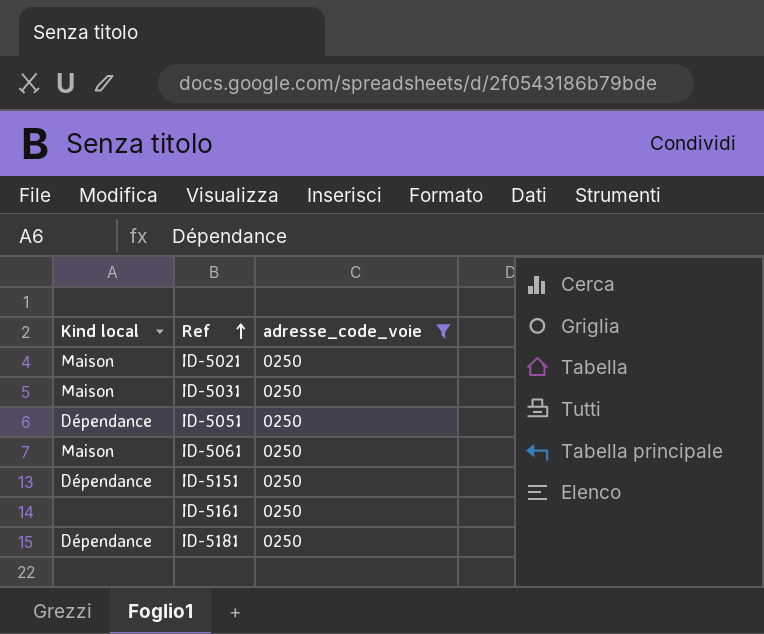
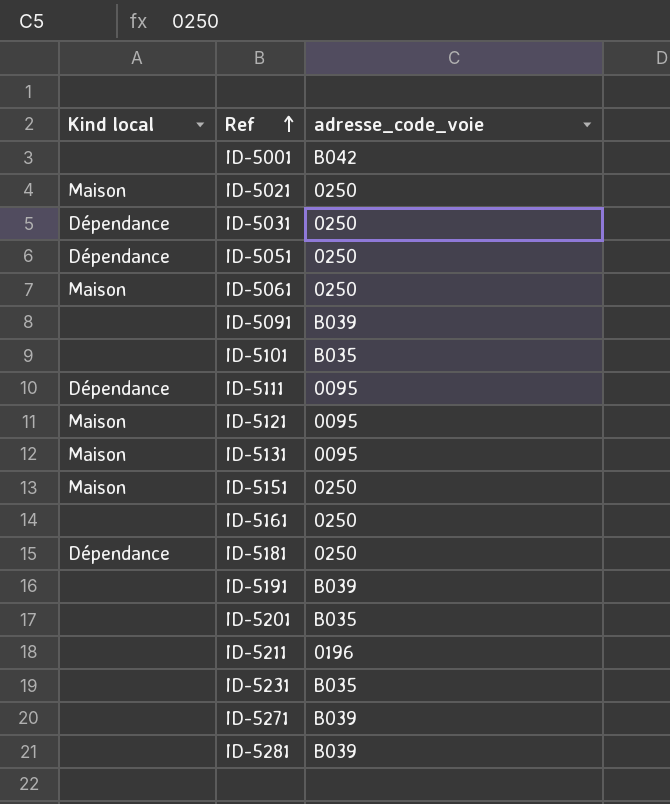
filter: adresse_code_voie = 0250 -> none
ID-5031 | Kind local: Maison -> Dépendance
ID-5151 | Kind local: Dépendance -> Maison

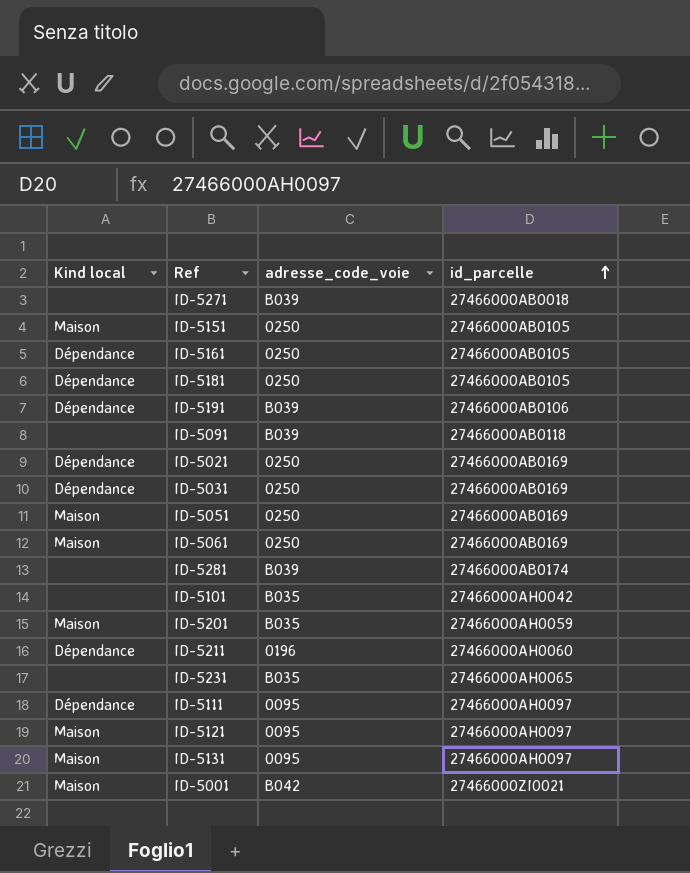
row order: Ref ascending -> id_parcelle ascending
column id_parcelle | position: none -> 4
ID-5161 | Kind local: none -> Dépendance
ID-5191 | Kind local: none -> Dépendance
ID-5021 | Kind local: Maison -> Dépendance
ID-5051 | Kind local: Dépendance -> Maison
ID-5201 | Kind local: none -> Maison
ID-5211 | Kind local: none -> Dépendance
ID-5001 | Kind local: none -> Maison

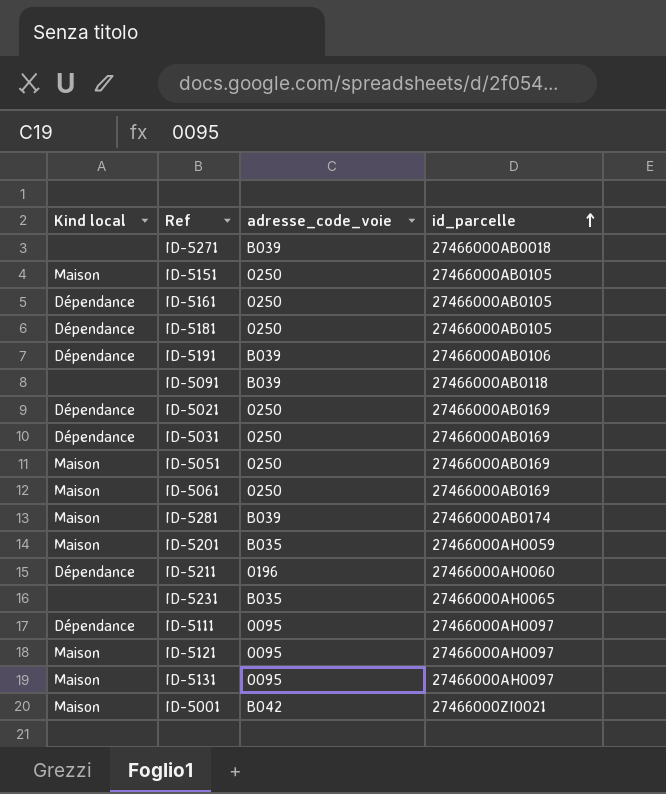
row ID-5101: none | B035 | 27466000AH0042 -> none
ID-5281 | Kind local: none -> Maison

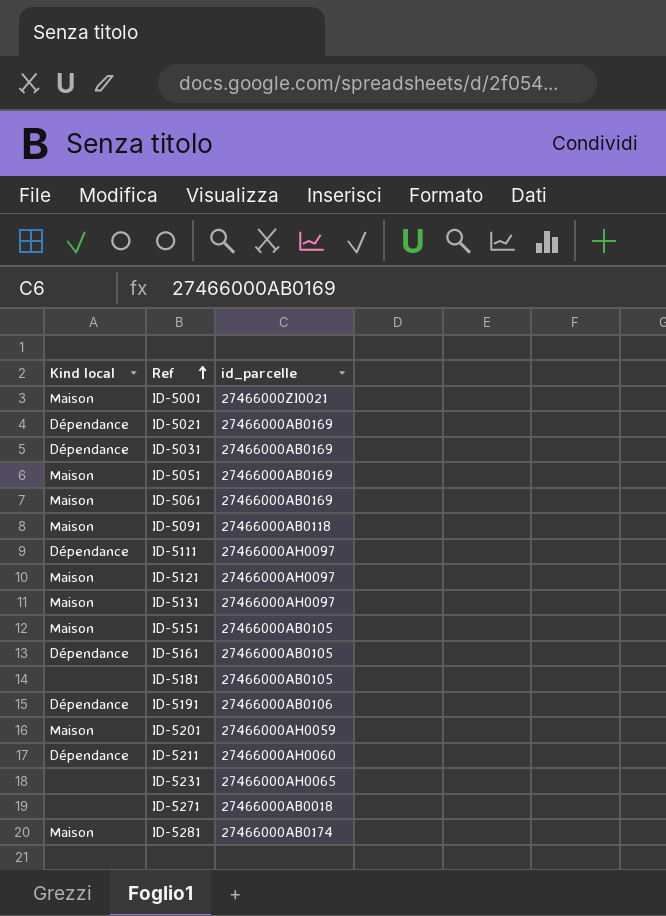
row order: id_parcelle ascending -> Ref ascending
column adresse_code_voie | position: 3 -> none
ID-5091 | Kind local: none -> Maison
ID-5181 | Kind local: Dépendance -> none

